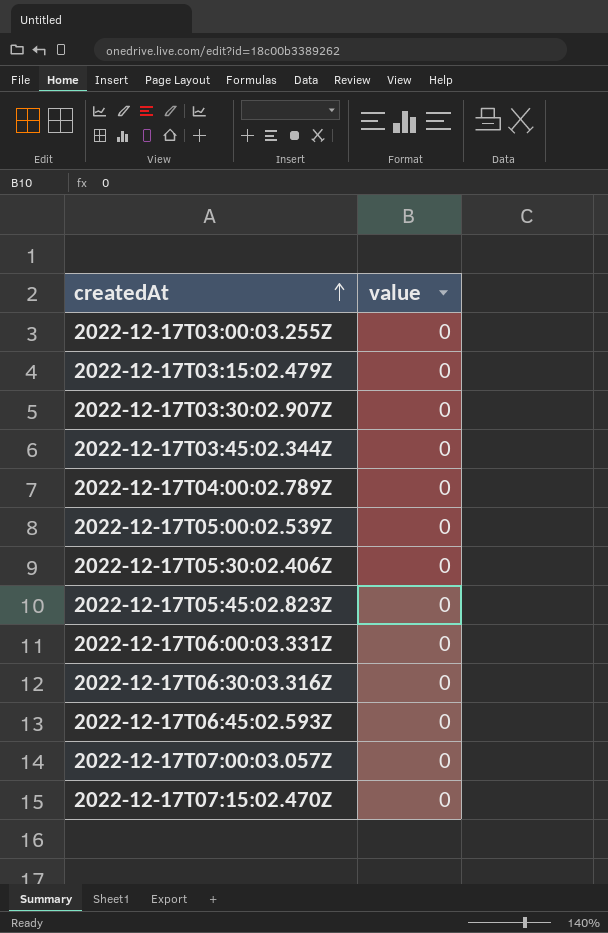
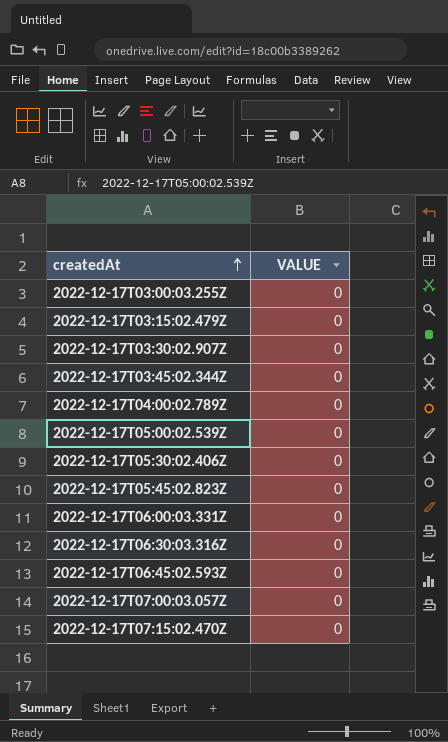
column name: value -> VALUE

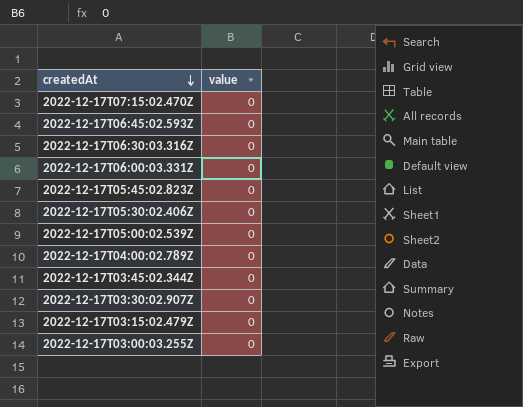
row order: createdAt ascending -> createdAt descending
column name: VALUE -> value
row 2022-12-17T07:00:03.057Z: 0 -> none

